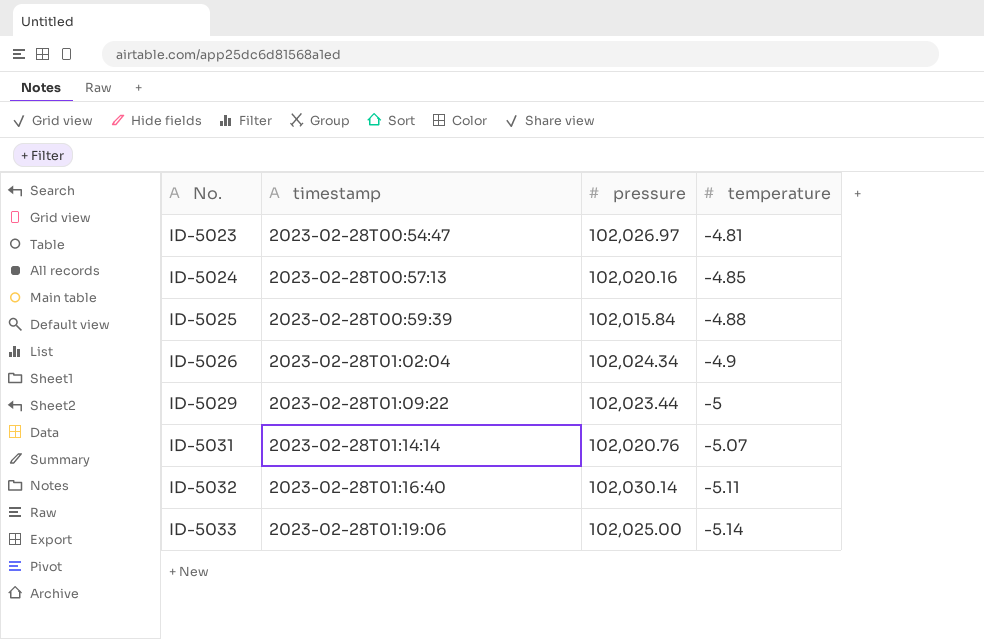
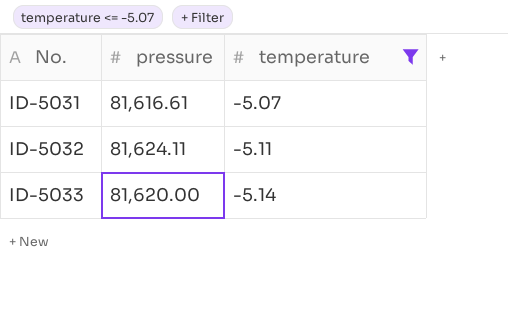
filter: none -> temperature <= -5.07
column timestamp | position: 2 -> none
ID-5031 | pressure: 102,020.76 -> 81,616.61
ID-5032 | pressure: 102,030.14 -> 81,624.11
ID-5033 | pressure: 102,025.00 -> 81,620.00

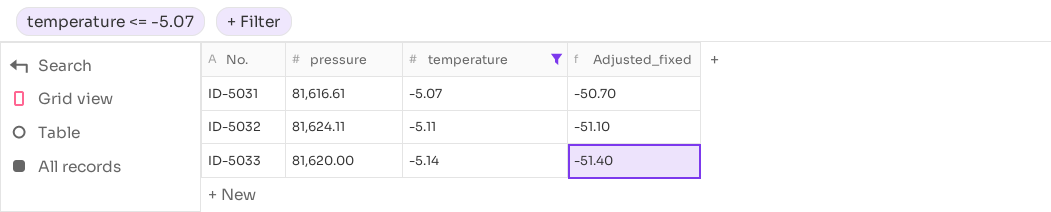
column Adjusted_fixed | formula: none -> [temperature] * 10

